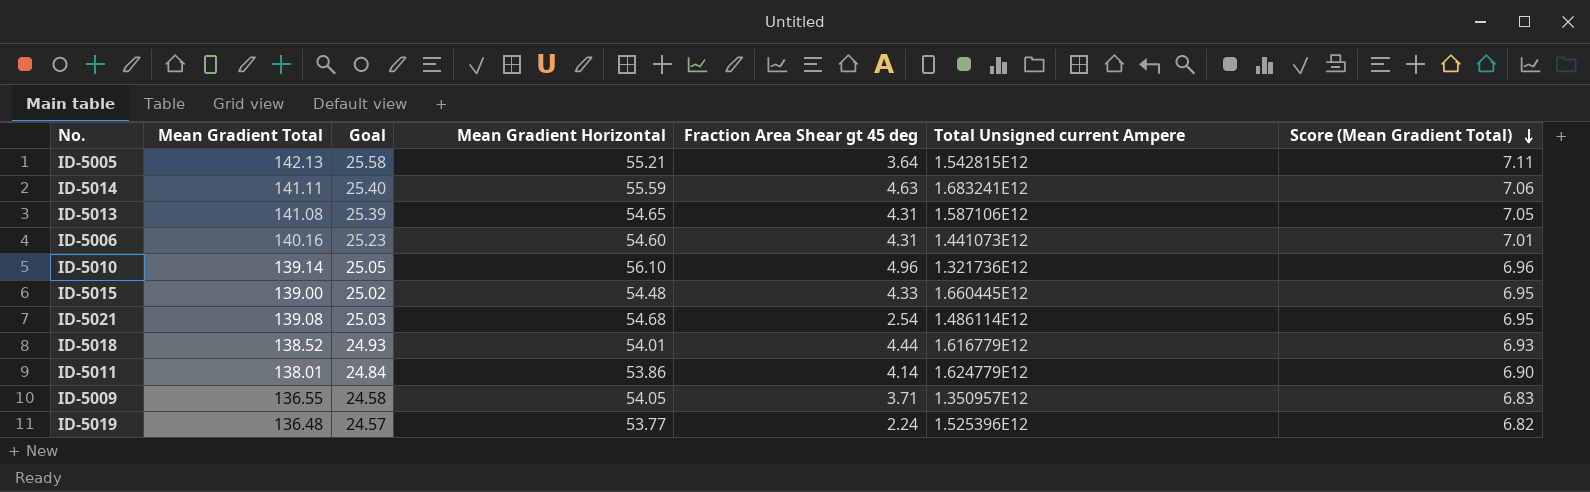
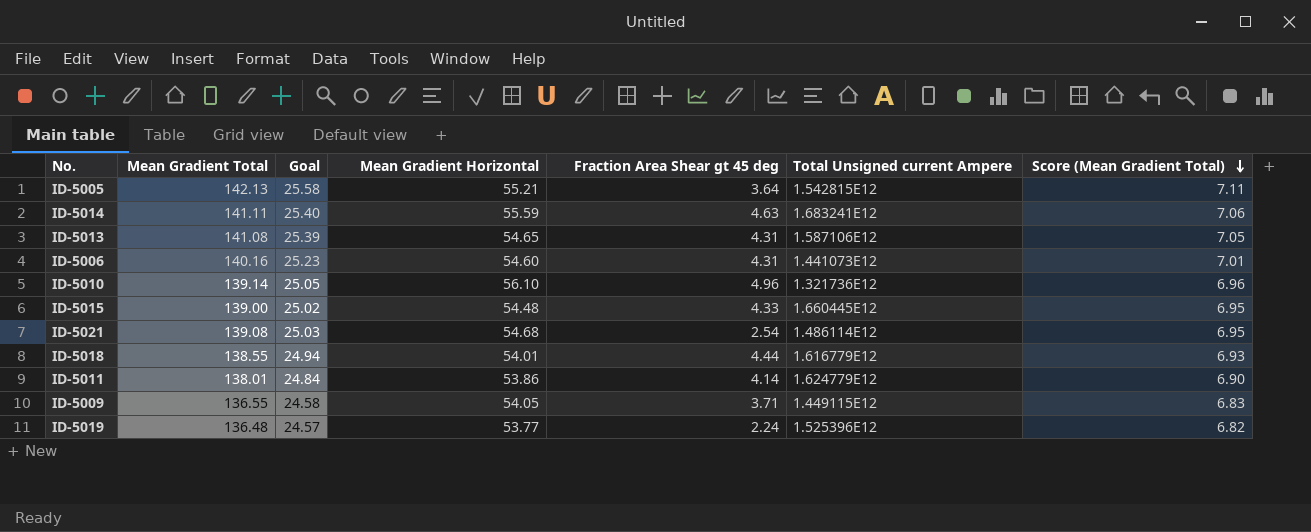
ID-5018 | Mean Gradient Total: 138.52 -> 138.55
ID-5018 | Goal: 24.93 -> 24.94
ID-5009 | Total Unsigned current Ampere: 1.350957E12 -> 1.449115E12

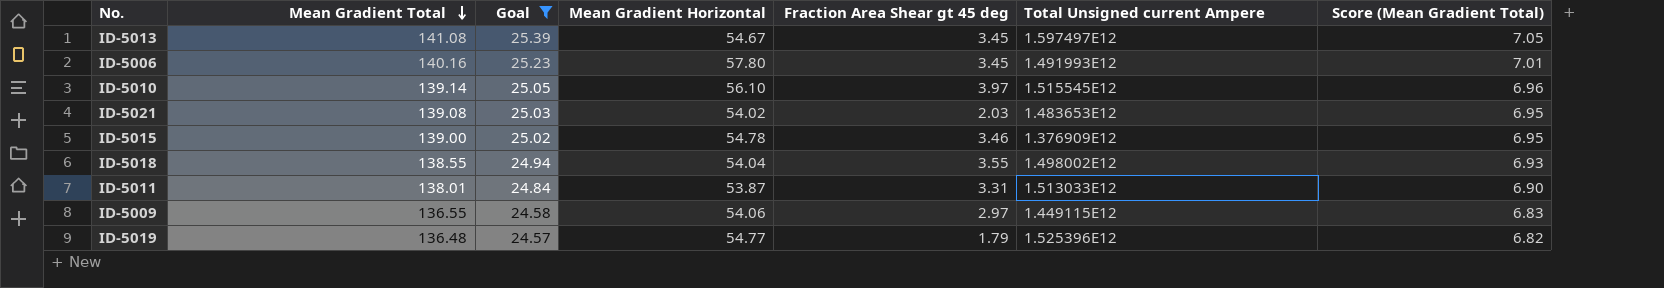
filter: none -> Goal <= 25.39
row order: Score (Mean Gradient Total) descending -> Mean Gradient Total descending
ID-5013 | Mean Gradient Horizontal: 54.65 -> 54.67
ID-5013 | Fraction Area Shear gt 45 deg: 4.31 -> 3.45
ID-5013 | Total Unsigned current Ampere: 1.587106E12 -> 1.597497E12
ID-5006 | Mean Gradient Horizontal: 54.60 -> 57.80
ID-5006 | Fraction Area Shear gt 45 deg: 4.31 -> 3.45
ID-5006 | Total Unsigned current Ampere: 1.441073E12 -> 1.491993E12
ID-5010 | Fraction Area Shear gt 45 deg: 4.96 -> 3.97
ID-5010 | Total Unsigned current Ampere: 1.321736E12 -> 1.515545E12
ID-5021 | Mean Gradient Horizontal: 54.68 -> 54.02
ID-5021 | Fraction Area Shear gt 45 deg: 2.54 -> 2.03
ID-5021 | Total Unsigned current Ampere: 1.486114E12 -> 1.483653E12
ID-5015 | Mean Gradient Horizontal: 54.48 -> 54.78
ID-5015 | Fraction Area Shear gt 45 deg: 4.33 -> 3.46
ID-5015 | Total Unsigned current Ampere: 1.660445E12 -> 1.376909E12
ID-5018 | Mean Gradient Horizontal: 54.01 -> 54.04
ID-5018 | Fraction Area Shear gt 45 deg: 4.44 -> 3.55
ID-5018 | Total Unsigned current Ampere: 1.616779E12 -> 1.498002E12
ID-5011 | Mean Gradient Horizontal: 53.86 -> 53.87
ID-5011 | Fraction Area Shear gt 45 deg: 4.14 -> 3.31
ID-5011 | Total Unsigned current Ampere: 1.624779E12 -> 1.513033E12
ID-5009 | Mean Gradient Horizontal: 54.05 -> 54.06
ID-5009 | Fraction Area Shear gt 45 deg: 3.71 -> 2.97
ID-5019 | Mean Gradient Horizontal: 53.77 -> 54.77
ID-5019 | Fraction Area Shear gt 45 deg: 2.24 -> 1.79

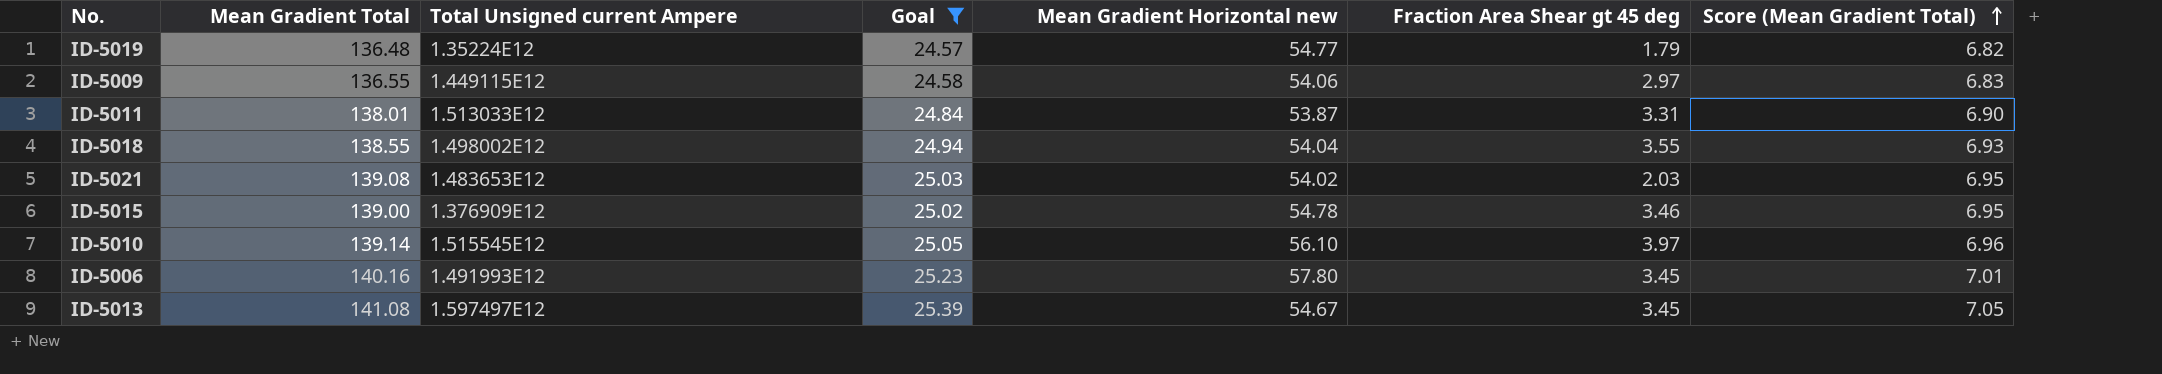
row order: Mean Gradient Total descending -> Score (Mean Gradient Total) ascending
column Total Unsigned current Ampere | position: 6 -> 3
column name: Mean Gradient Horizontal -> Mean Gradient Horizontal new
ID-5019 | Total Unsigned current Ampere: 1.525396E12 -> 1.35224E12

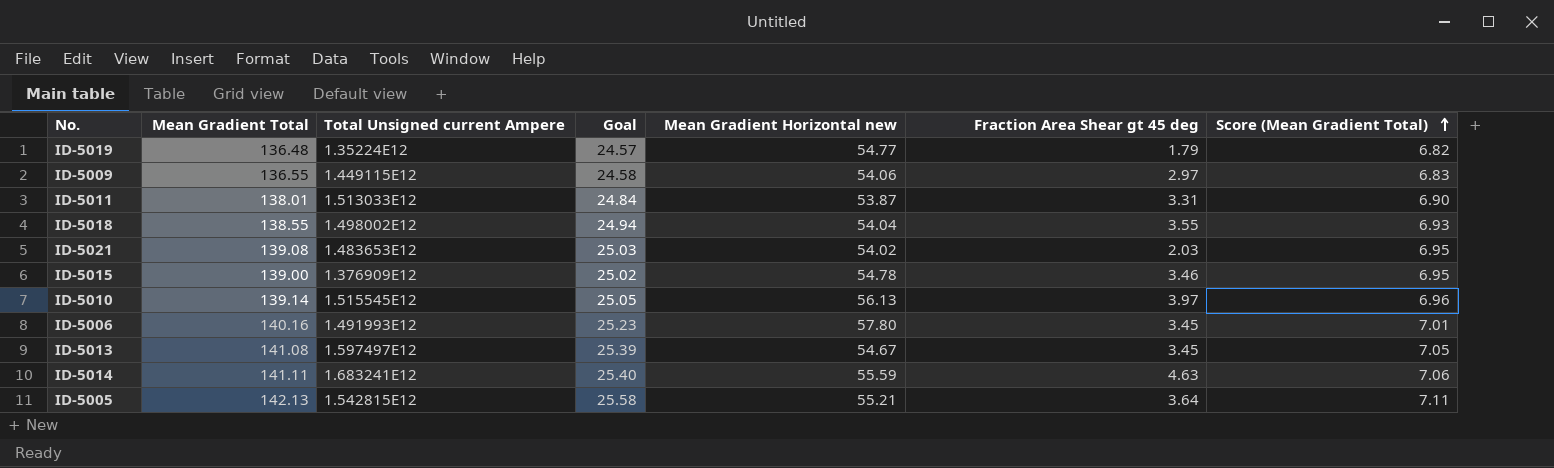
filter: Goal <= 25.39 -> none
ID-5010 | Mean Gradient Horizontal new: 56.10 -> 56.13

